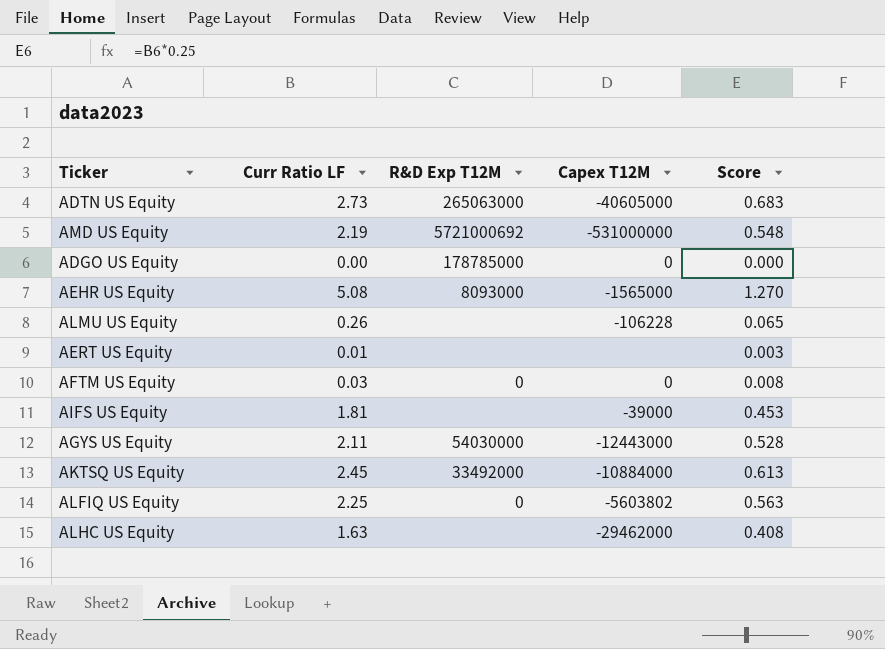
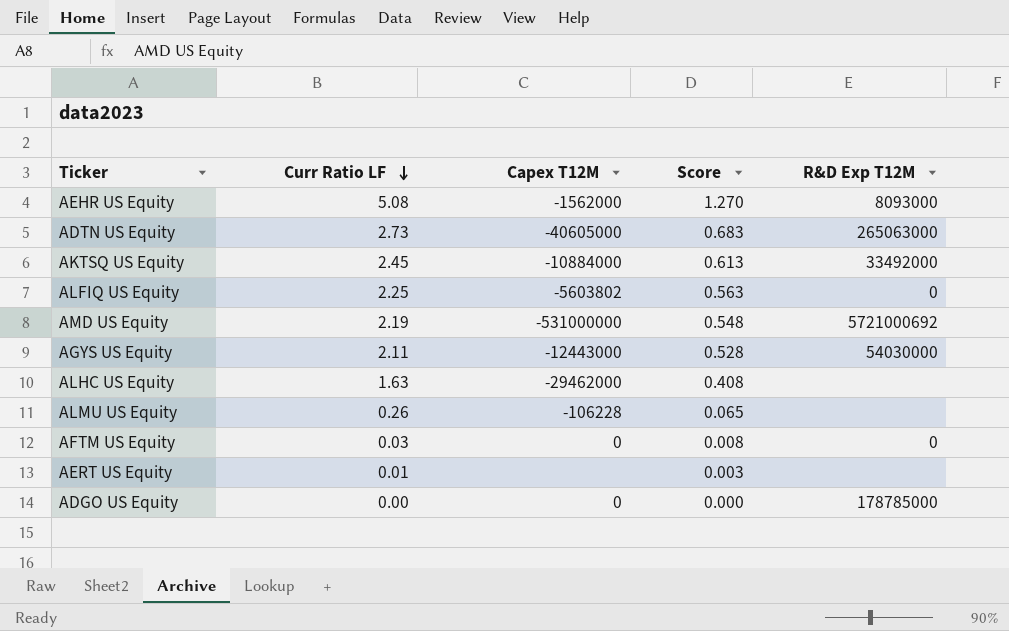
row order: none -> Curr Ratio LF descending
column R&D Exp T12M | position: 3 -> 5
row AIFS US Equity: 1.81 | none | -39000 | 0.453 -> none
AEHR US Equity | Capex T12M: -1565000 -> -1562000

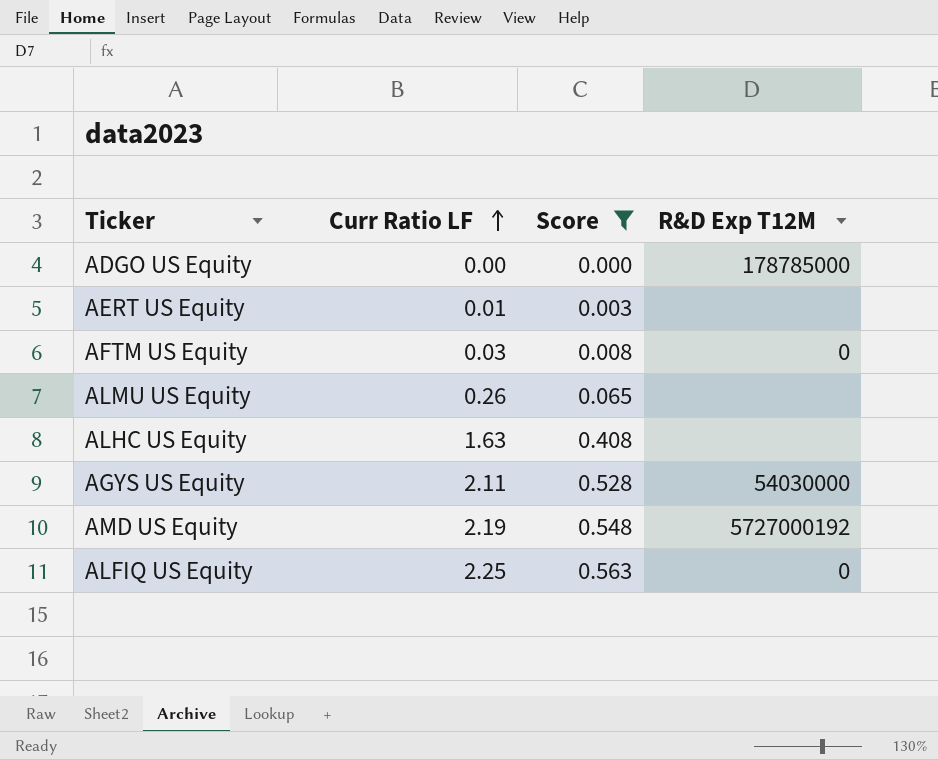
filter: none -> Score <= 0.563
row order: Curr Ratio LF descending -> Curr Ratio LF ascending
column Capex T12M | position: 3 -> none
AMD US Equity | R&D Exp T12M: 5721000692 -> 5727000192

